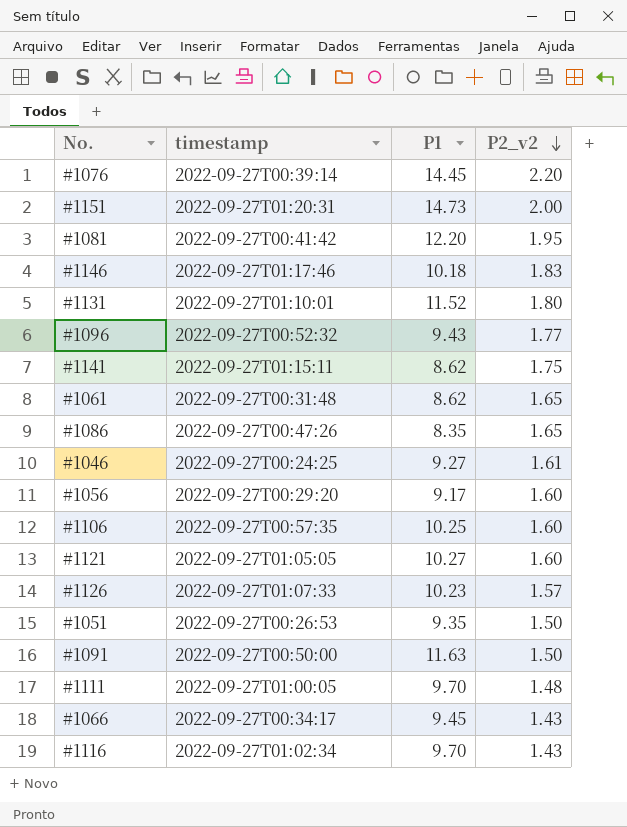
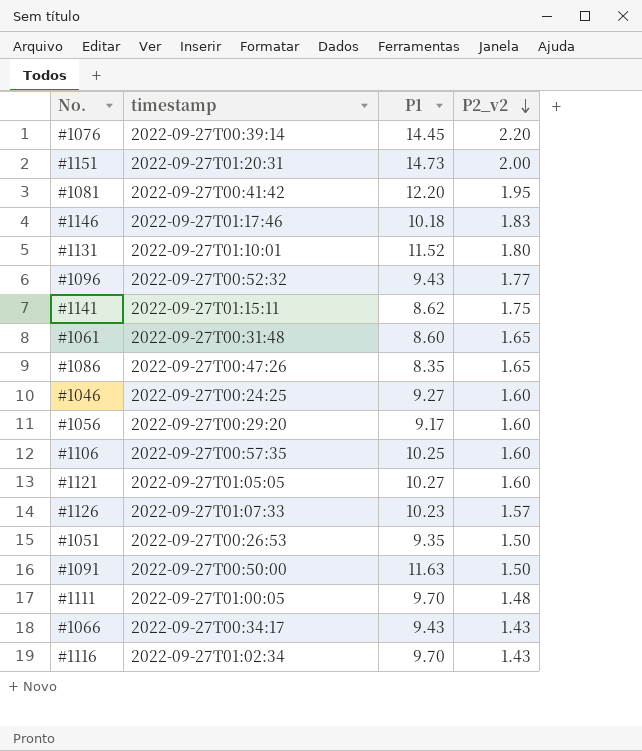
#1061 | P1: 8.62 -> 8.60
#1046 | P2_v2: 1.61 -> 1.60
#1066 | P1: 9.45 -> 9.43

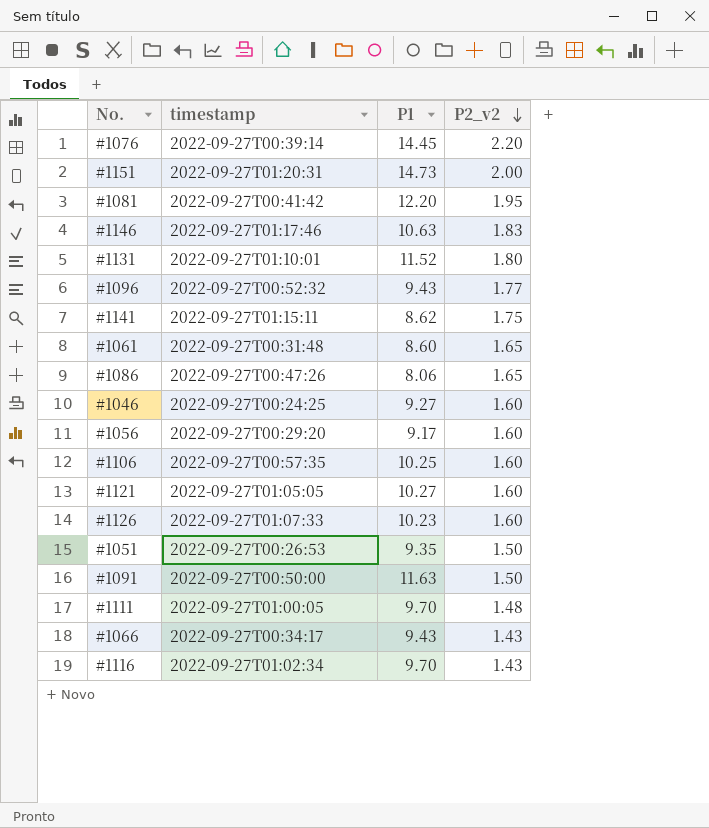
#1146 | P1: 10.18 -> 10.63
#1086 | P1: 8.35 -> 8.06
#1126 | P2_v2: 1.57 -> 1.60

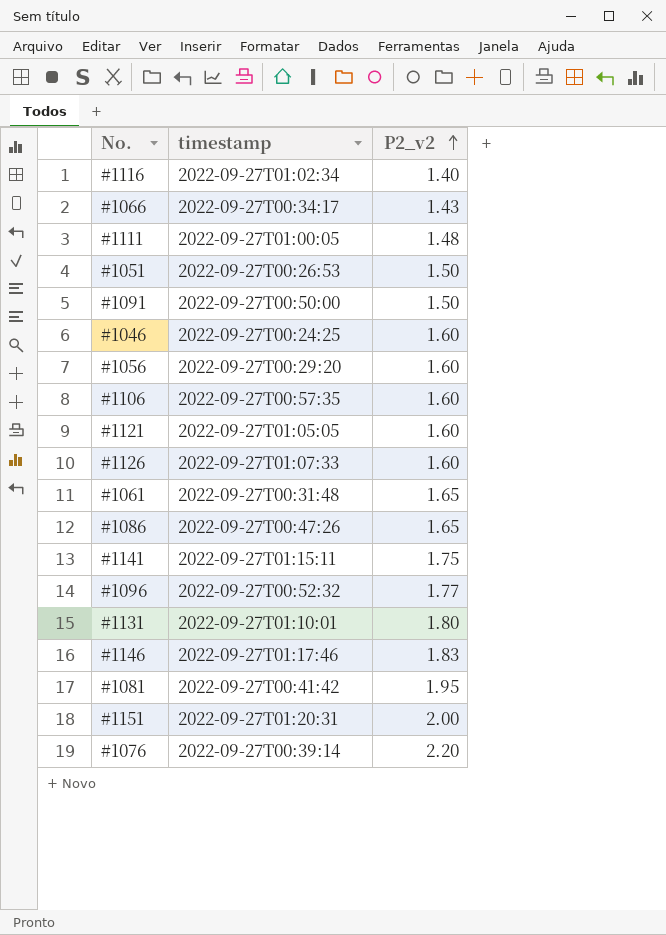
row order: P2_v2 descending -> P2_v2 ascending
column P1 | position: 3 -> none
#1116 | P2_v2: 1.43 -> 1.40

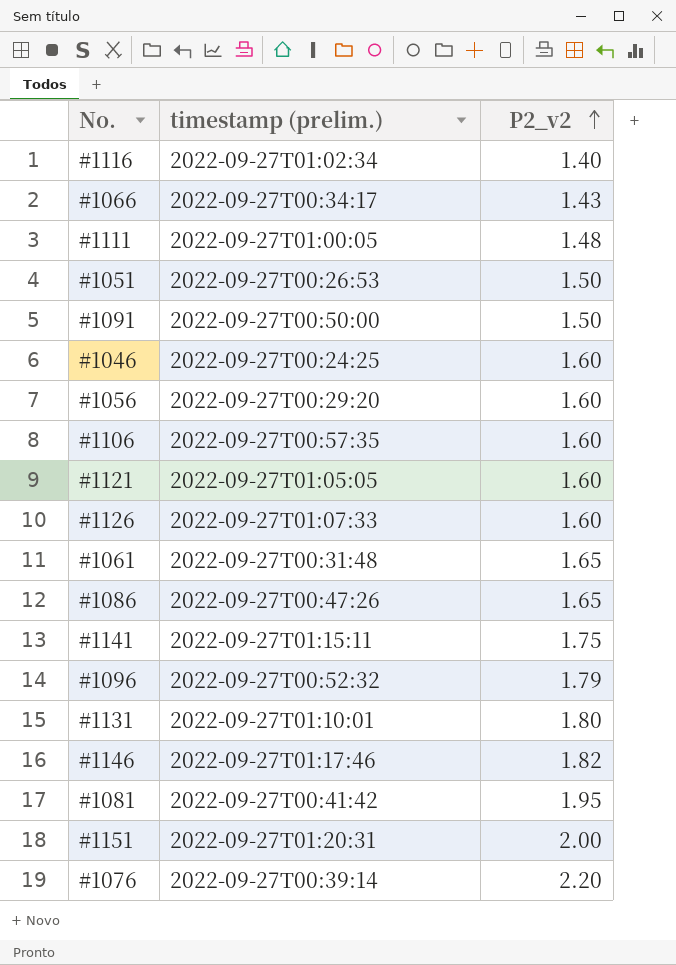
column name: timestamp -> timestamp (prelim.)
#1096 | P2_v2: 1.77 -> 1.79
#1146 | P2_v2: 1.83 -> 1.82

